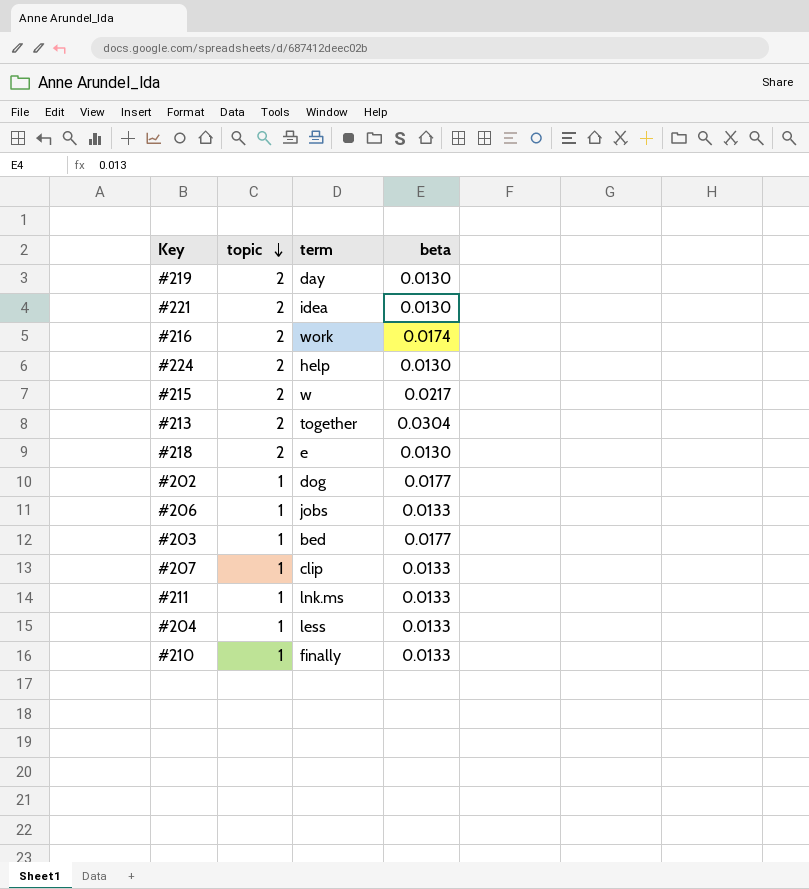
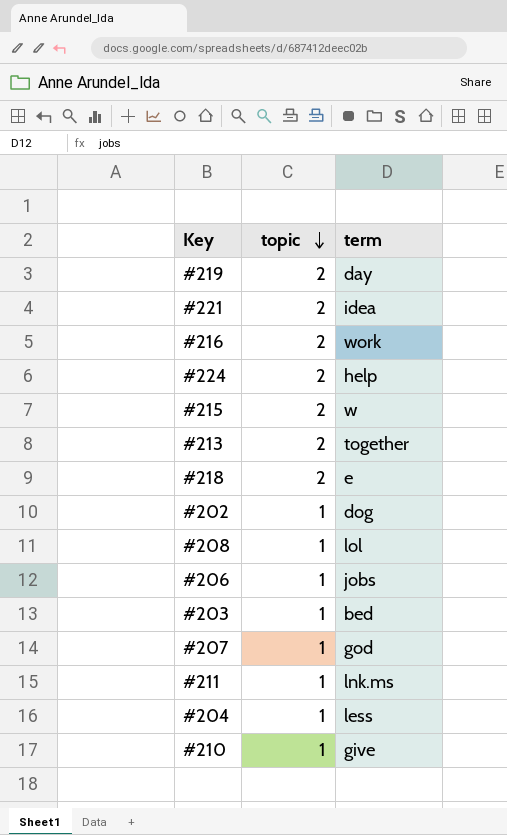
column beta | position: 4 -> none
row #208: none -> 1 | lol
#207 | term: clip -> god
#210 | term: finally -> give

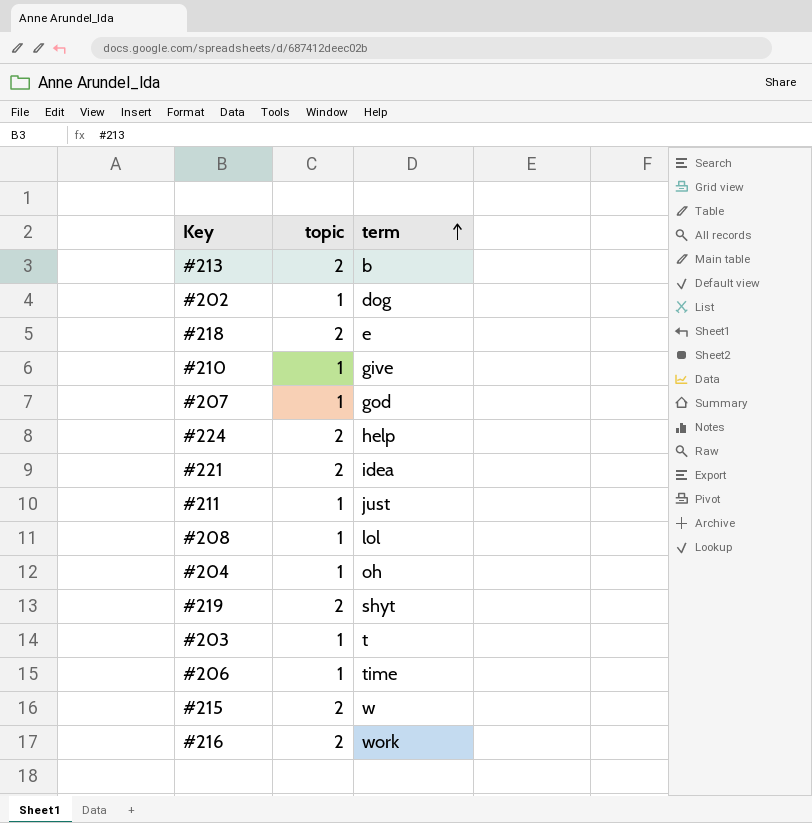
row order: topic descending -> term ascending
#213 | term: together -> b
#211 | term: lnk.ms -> just
#204 | term: less -> oh
#219 | term: day -> shyt
#203 | term: bed -> t
#206 | term: jobs -> time

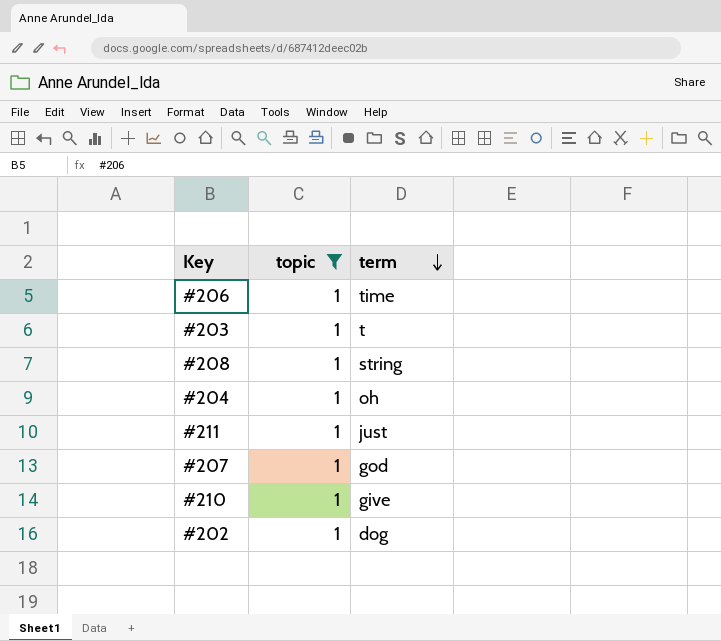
filter: none -> topic = 1
row order: term ascending -> term descending
#208 | term: lol -> string

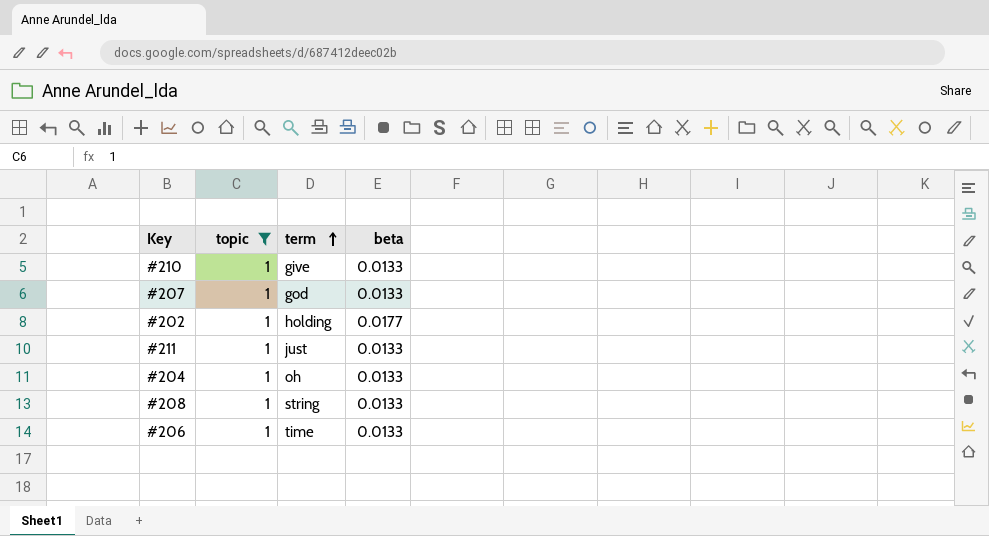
row order: term descending -> term ascending
column beta | position: none -> 4
row #203: 1 | t -> none
#202 | term: dog -> holding

